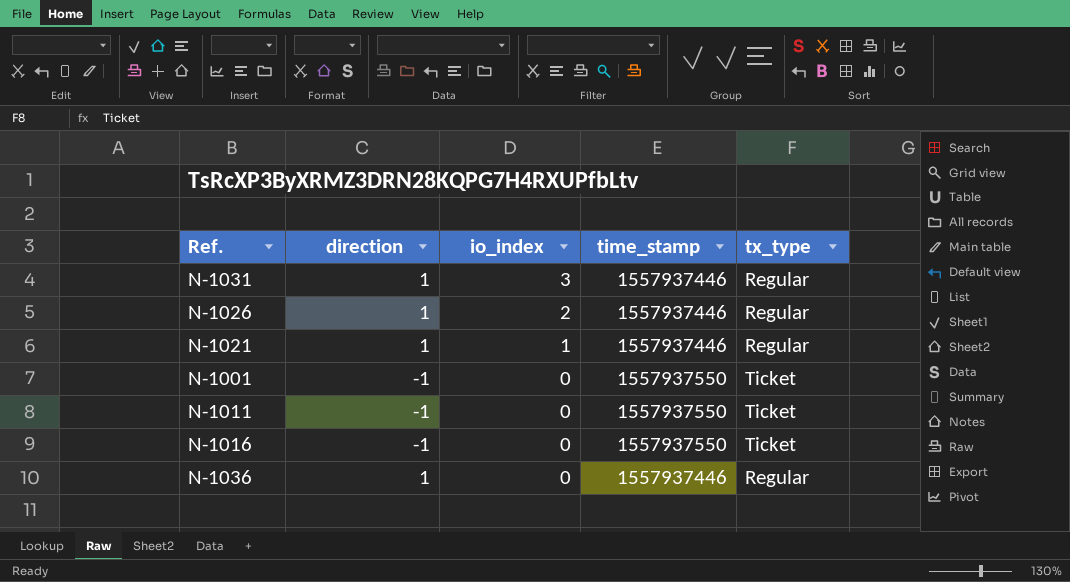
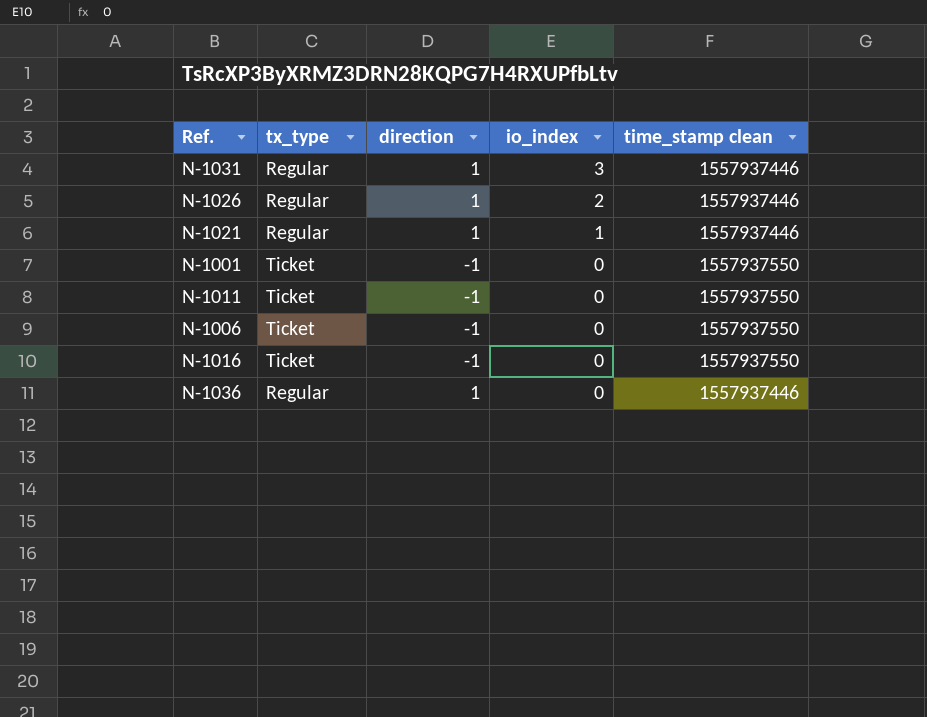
column tx_type | position: 5 -> 2
column name: time_stamp -> time_stamp clean
row N-1006: none -> Ticket | -1 | 0 | 1557937550

